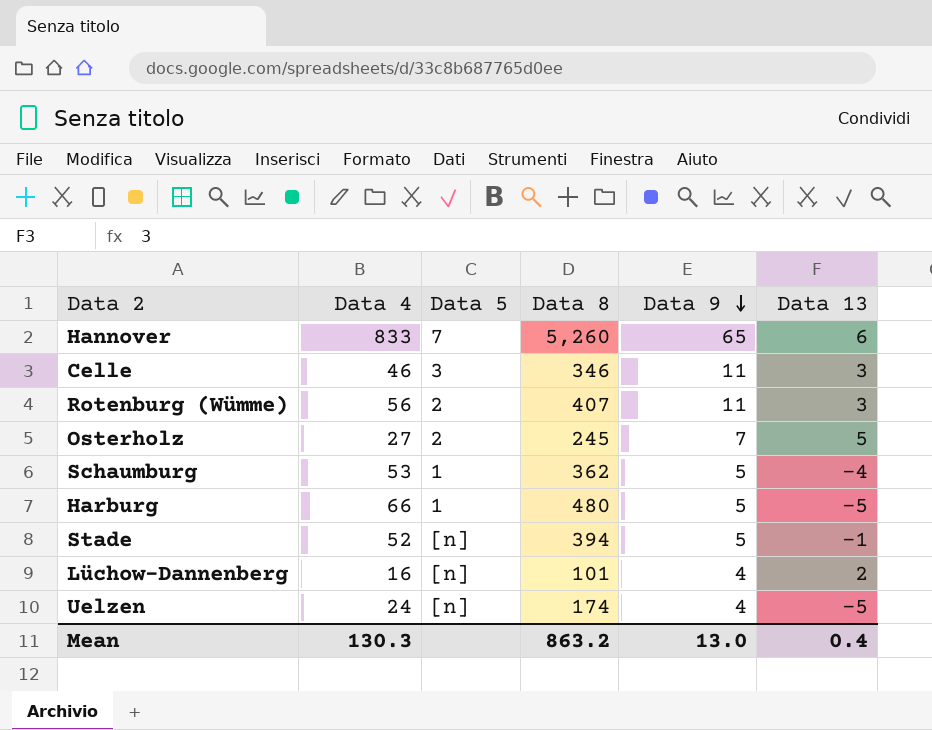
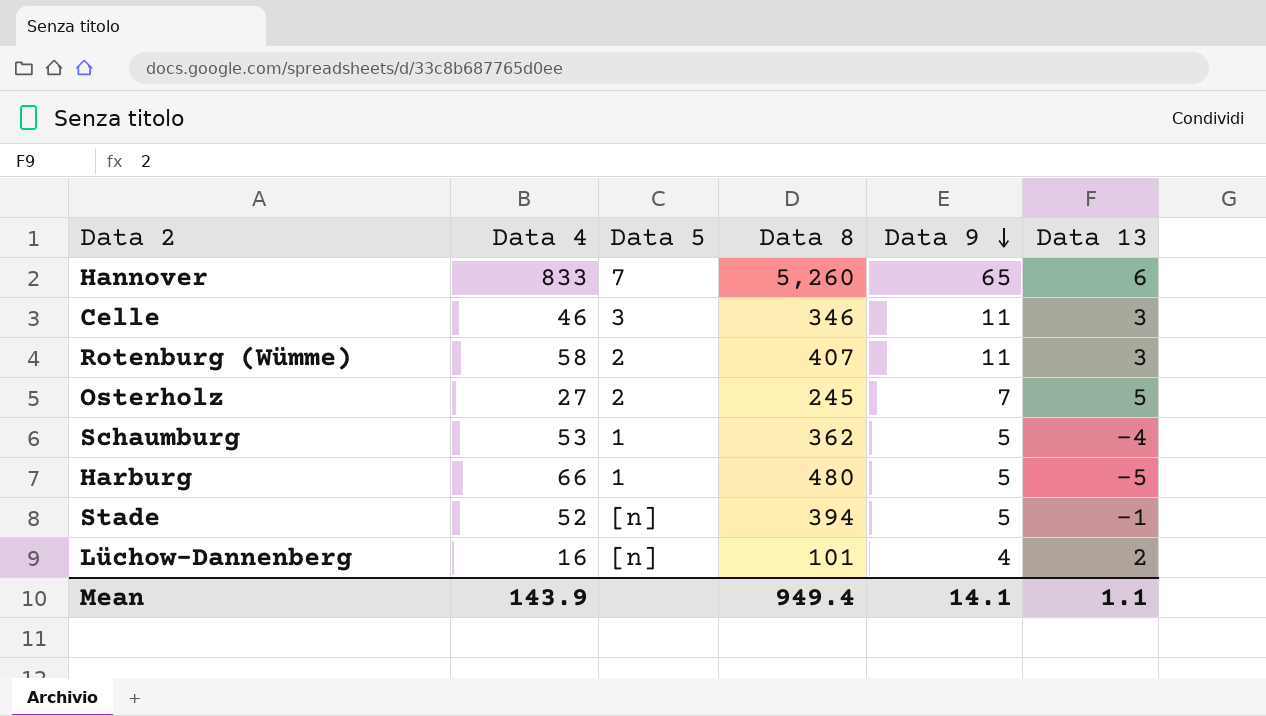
row Uelzen: 24 | [n] | 174 | 4 | -5 -> none
Rotenburg (Wümme) | Data 4: 56 -> 58
Mean | Data 4: 130.3 -> 143.9
Mean | Data 8: 863.2 -> 949.4
Mean | Data 9: 13.0 -> 14.1
Mean | Data 13: 0.4 -> 1.1

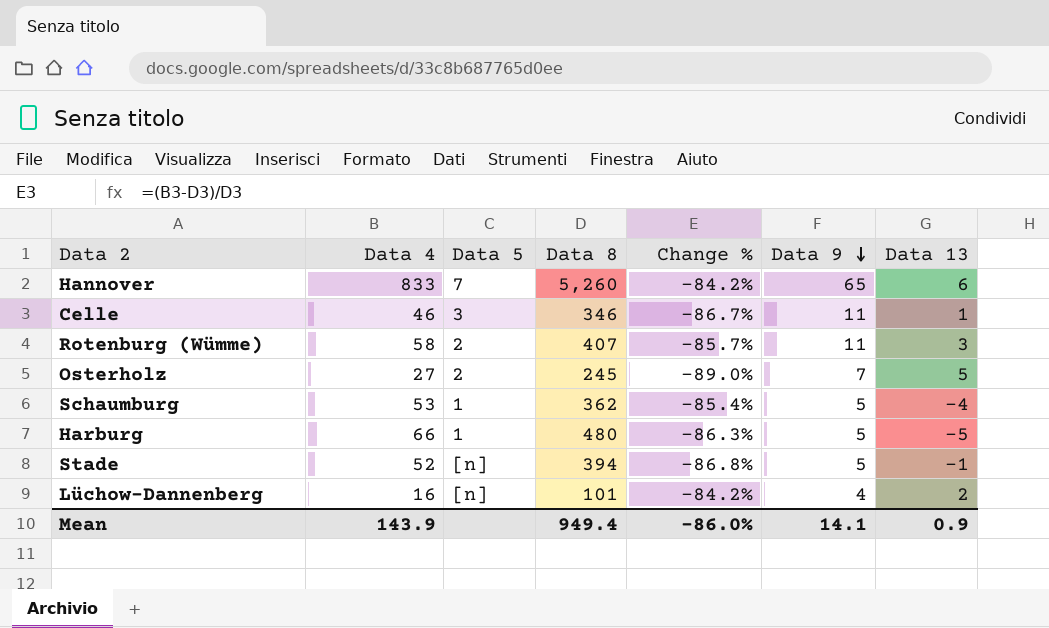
column Change % | formula: none -> ([Data 4] - [Data 8]) / [Data 8]
Celle | Data 13: 3 -> 1
Mean | Data 13: 1.1 -> 0.9

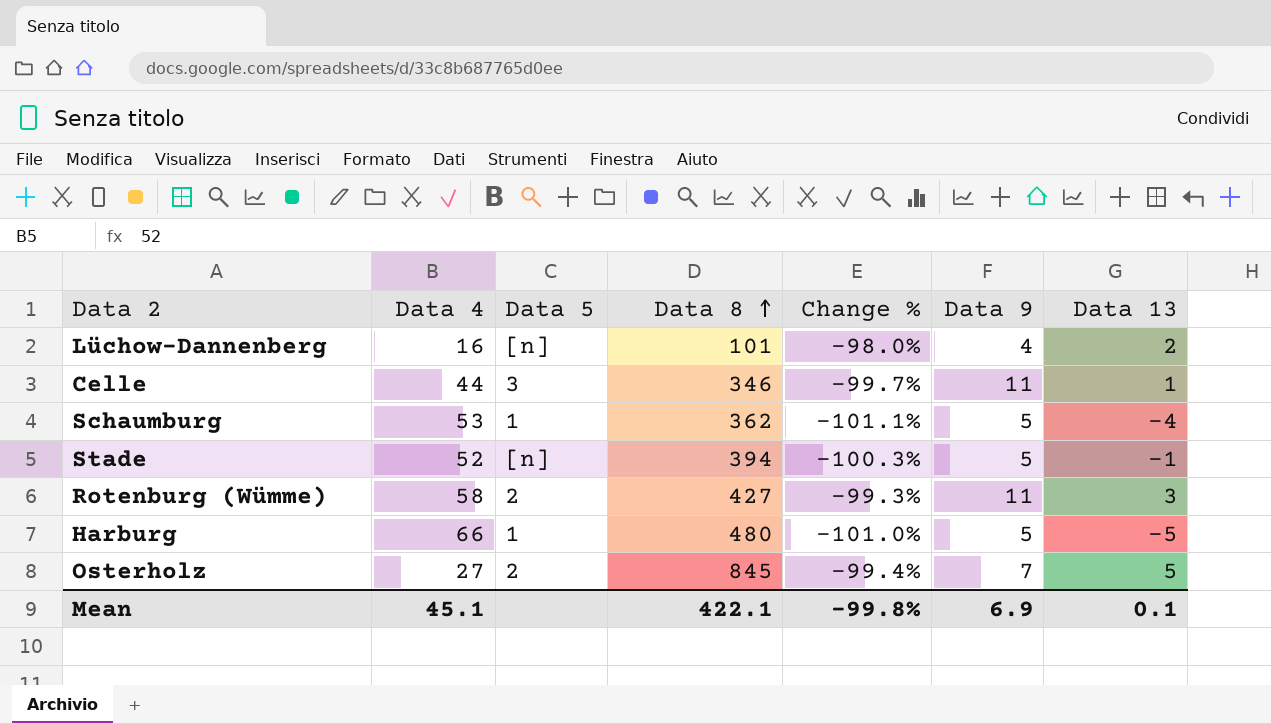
row order: Data 9 descending -> Data 8 ascending
column Change % | formula: ([Data 4] - [Data 8]) / [Data 8] -> ([Data 13] - [Data 8]) / [Data 8]
row Hannover: 833 | 7 | 5,260 | -84.2% | 65 | 6 -> none
Celle | Data 4: 46 -> 44
Rotenburg (Wümme) | Data 8: 407 -> 427
Osterholz | Data 8: 245 -> 845
Mean | Data 4: 143.9 -> 45.1
Mean | Data 8: 949.4 -> 422.1
Mean | Change %: -86.0% -> -99.8%
Mean | Data 9: 14.1 -> 6.9
Mean | Data 13: 0.9 -> 0.1

